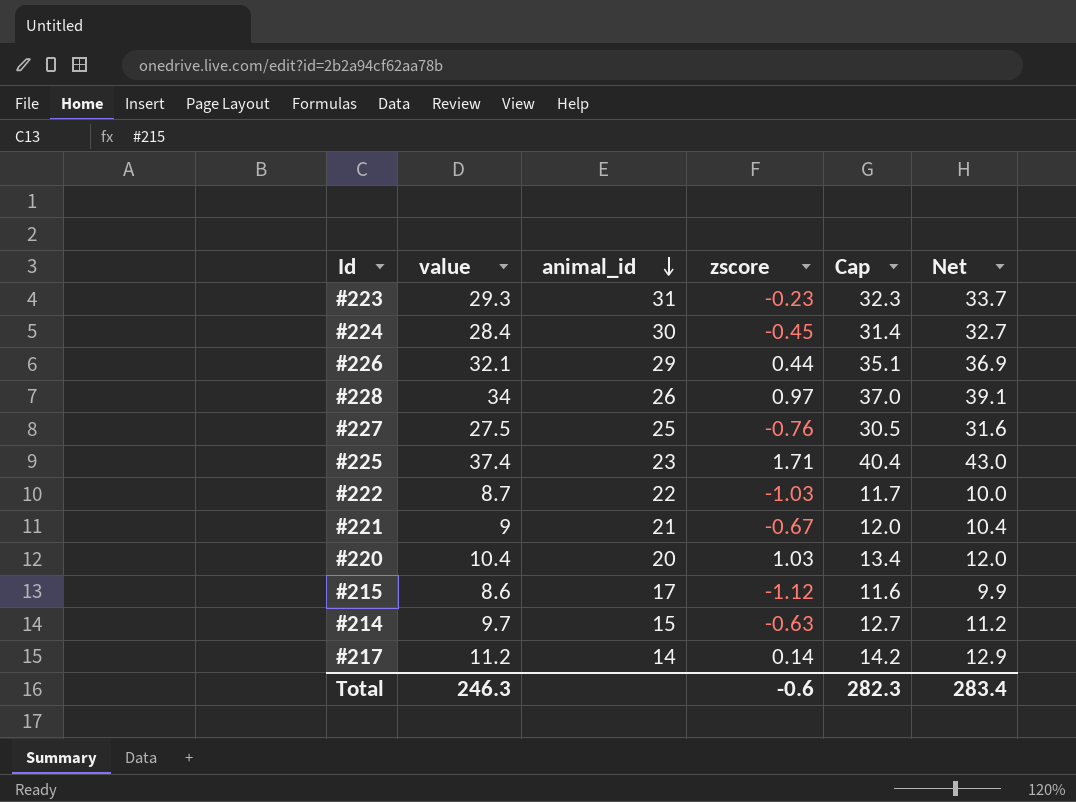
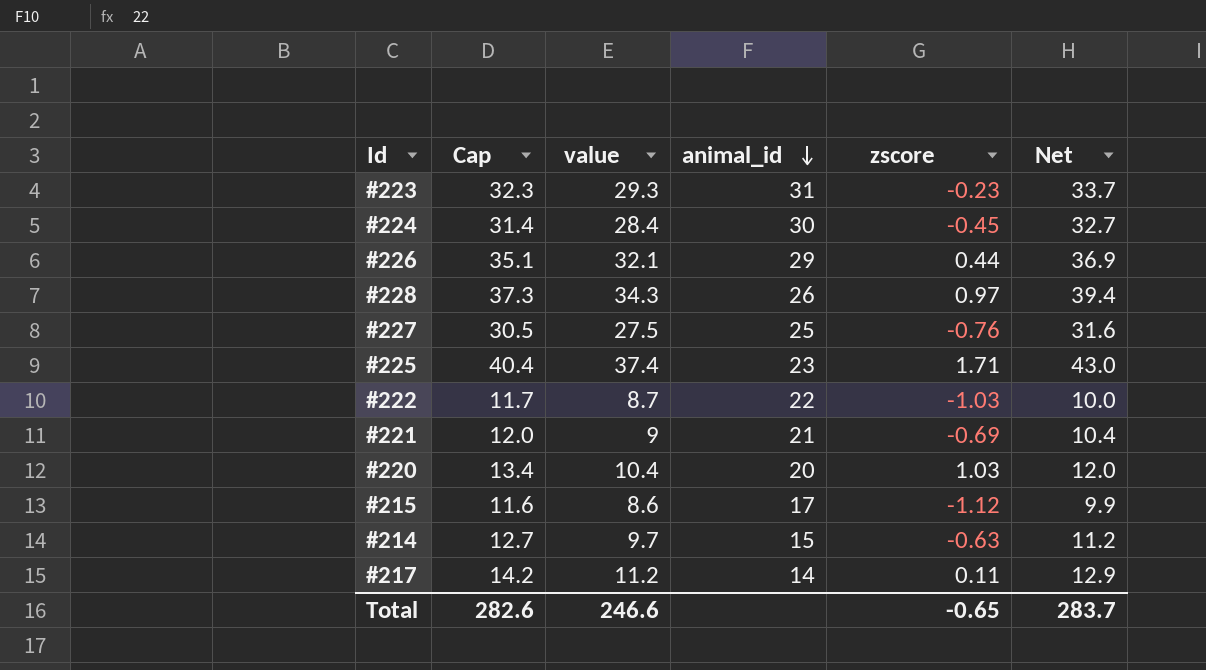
column Cap | position: 5 -> 2
#228 | Cap: 37.0 -> 37.3
#228 | value: 34 -> 34.3
#228 | Net: 39.1 -> 39.4
#221 | zscore: -0.67 -> -0.69
#217 | zscore: 0.14 -> 0.11
Total | Cap: 282.3 -> 282.6
Total | value: 246.3 -> 246.6
Total | zscore: -0.6 -> -0.65
Total | Net: 283.4 -> 283.7

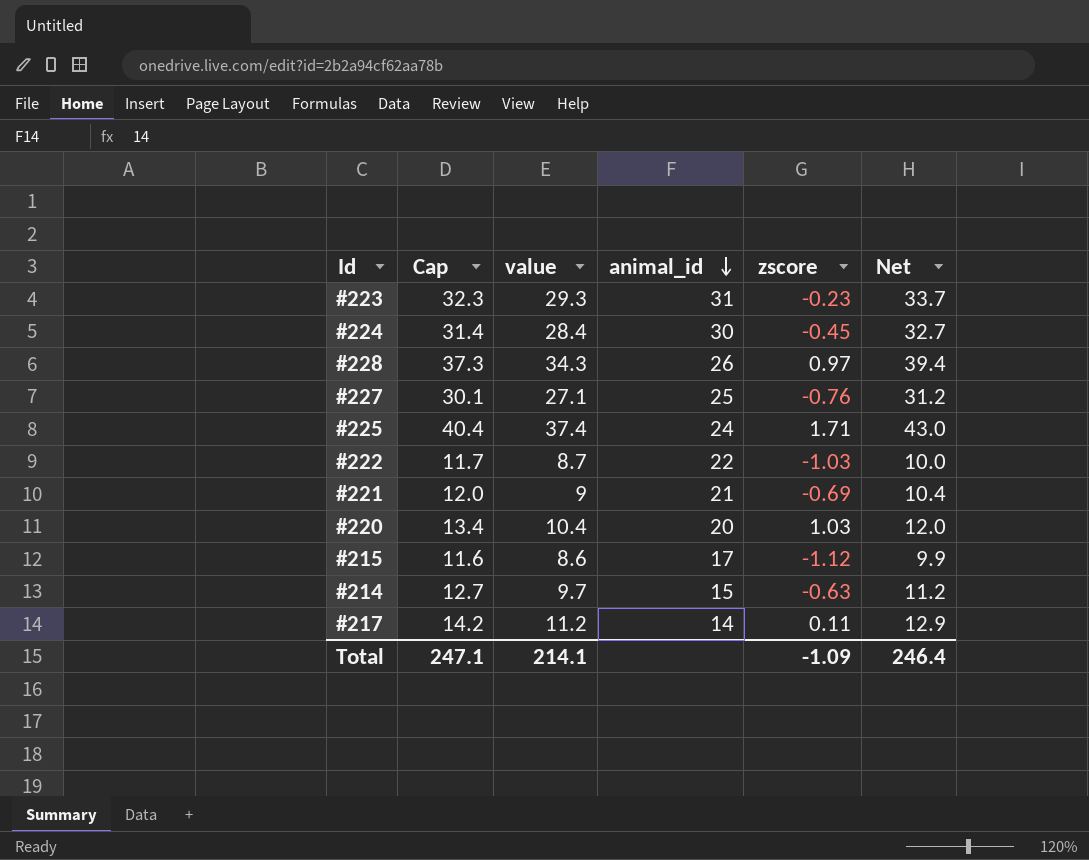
row #226: 35.1 | 32.1 | 29 | 0.44 | 36.9 -> none
#227 | Cap: 30.5 -> 30.1
#227 | value: 27.5 -> 27.1
#227 | Net: 31.6 -> 31.2
#225 | animal_id: 23 -> 24
Total | Cap: 282.6 -> 247.1
Total | value: 246.6 -> 214.1
Total | zscore: -0.65 -> -1.09
Total | Net: 283.7 -> 246.4

